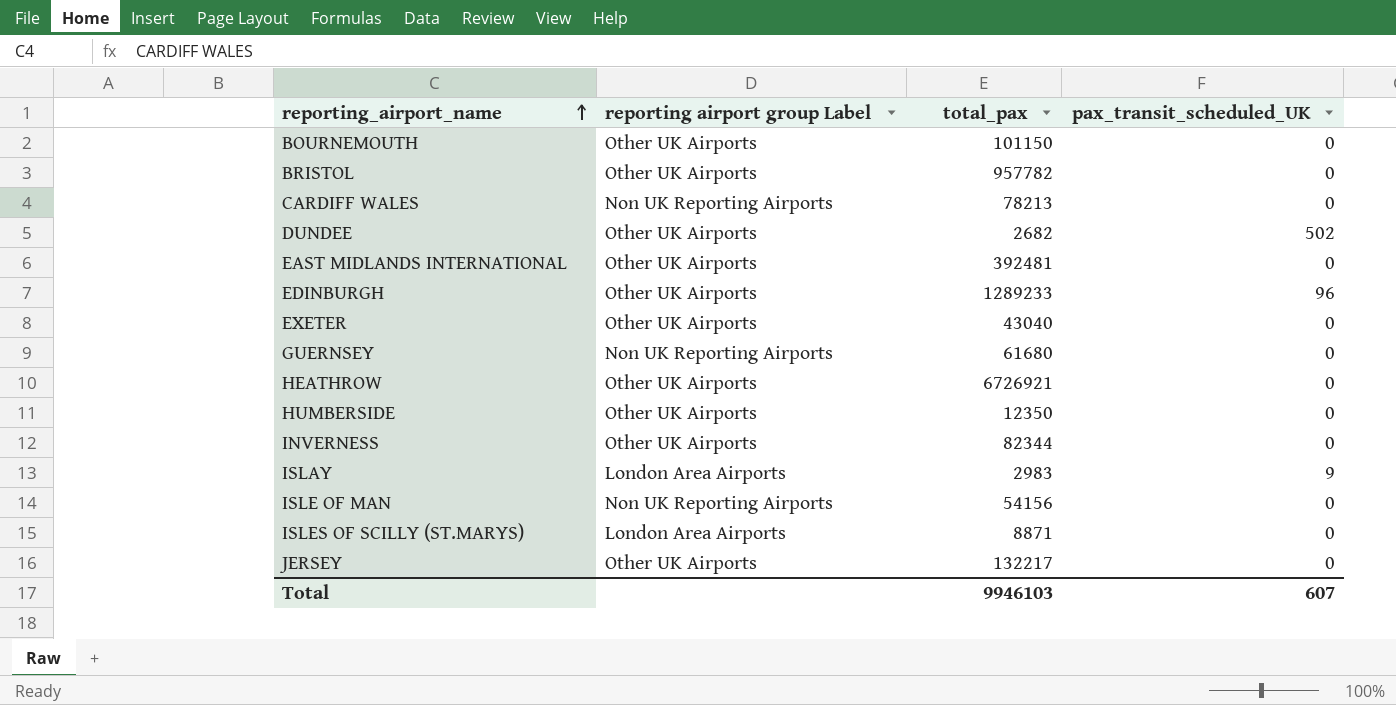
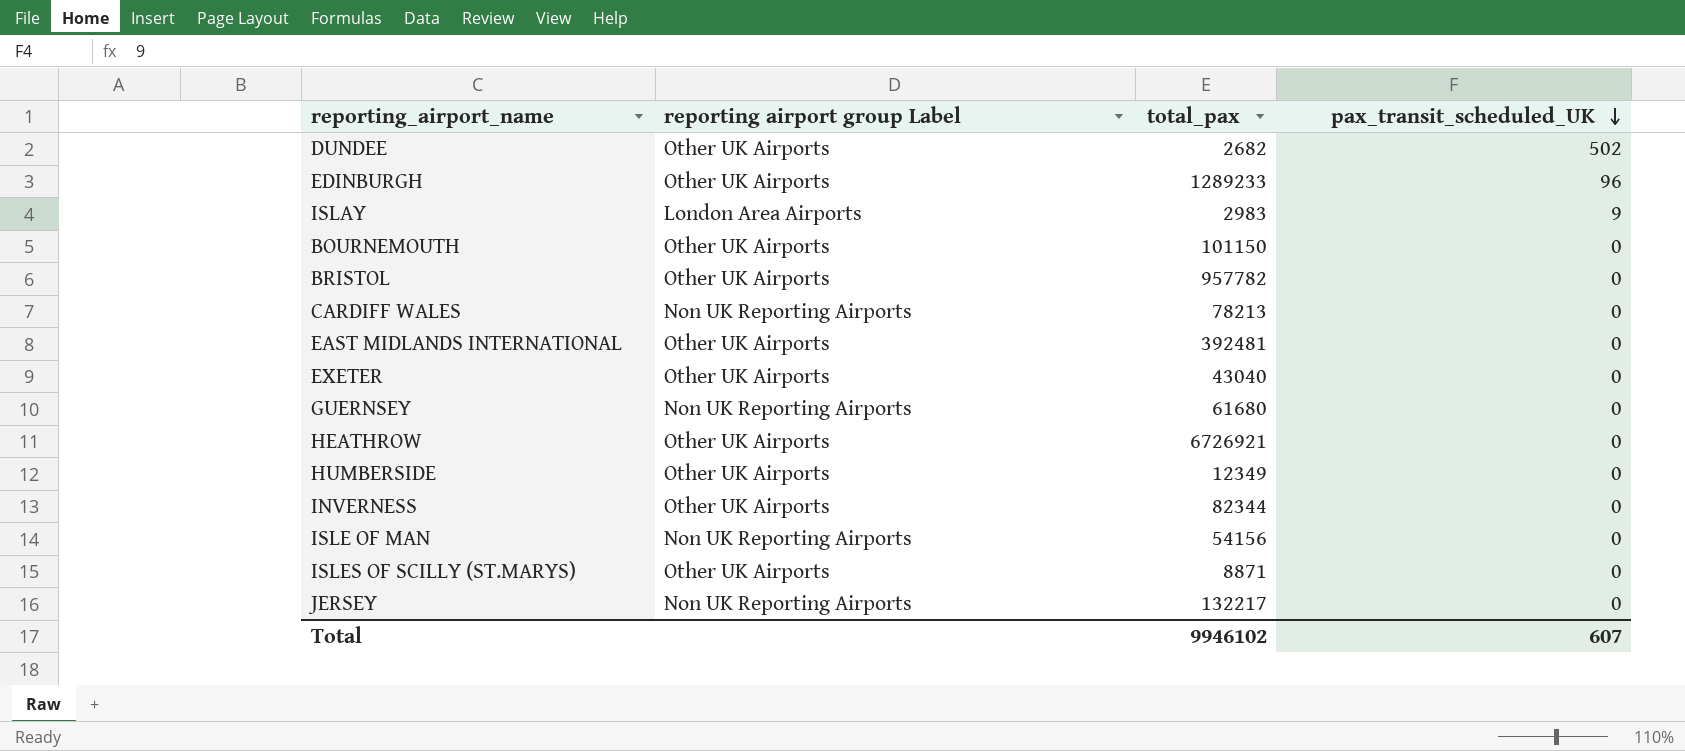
row order: reporting_airport_name ascending -> pax_transit_scheduled_UK descending
HUMBERSIDE | total_pax: 12350 -> 12349
ISLES OF SCILLY (ST.MARYS) | reporting airport group Label: London Area Airports -> Other UK Airports
JERSEY | reporting airport group Label: Other UK Airports -> Non UK Reporting Airports
Total | total_pax: 9946103 -> 9946102

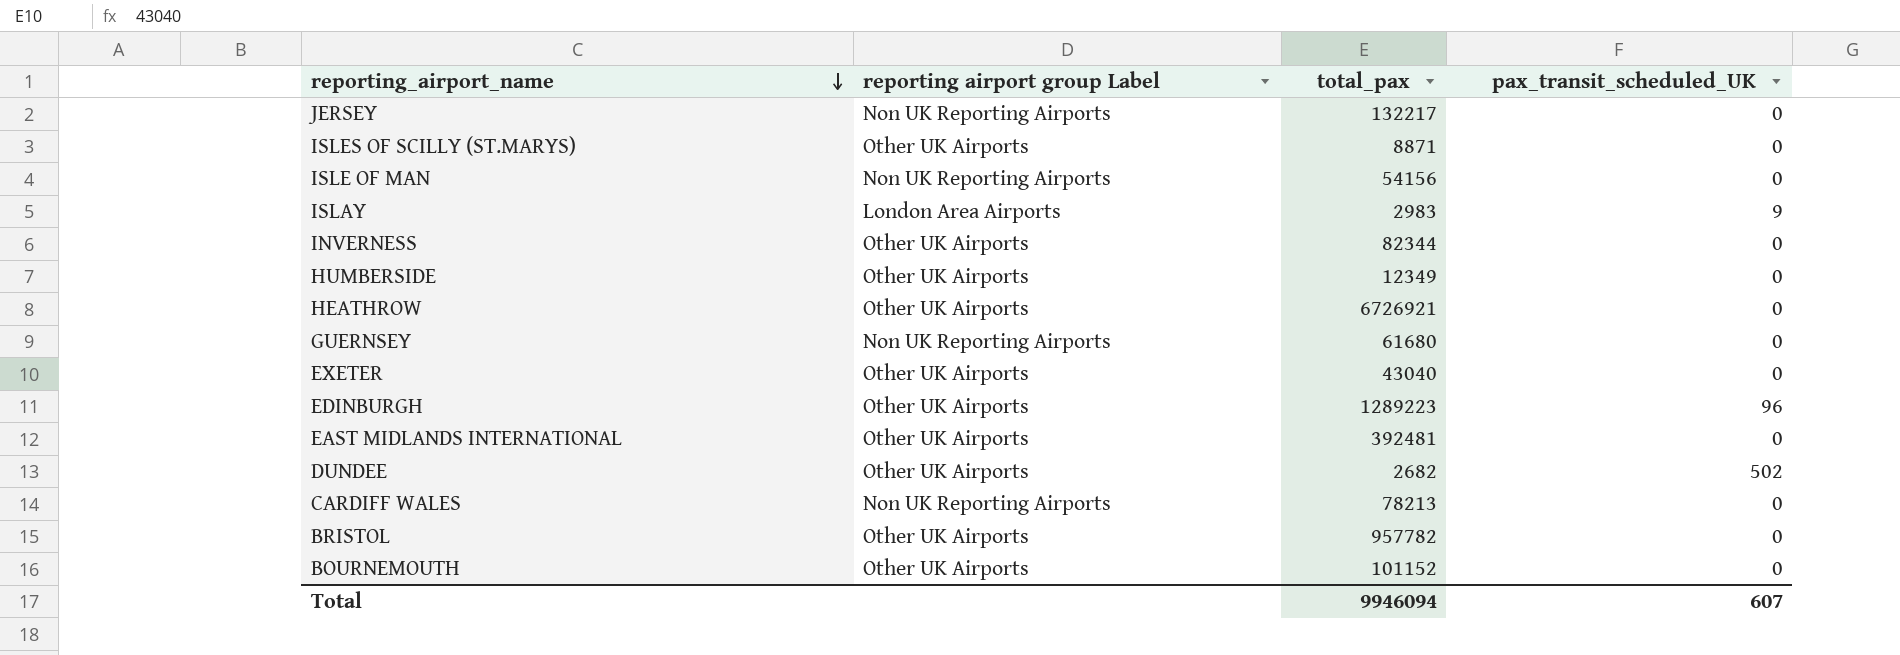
row order: pax_transit_scheduled_UK descending -> reporting_airport_name descending
EDINBURGH | total_pax: 1289233 -> 1289223
BOURNEMOUTH | total_pax: 101150 -> 101152
Total | total_pax: 9946102 -> 9946094

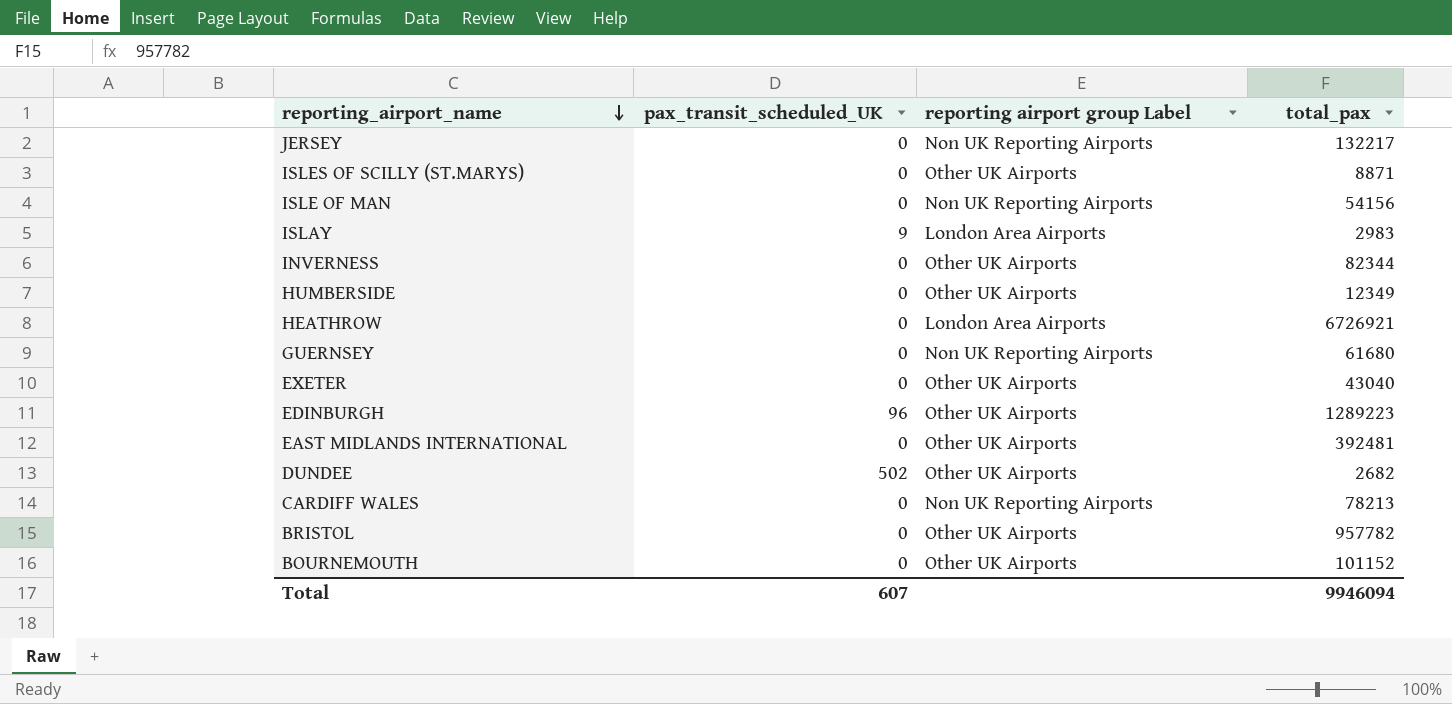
column pax_transit_scheduled_UK | position: 4 -> 2
HEATHROW | reporting airport group Label: Other UK Airports -> London Area Airports

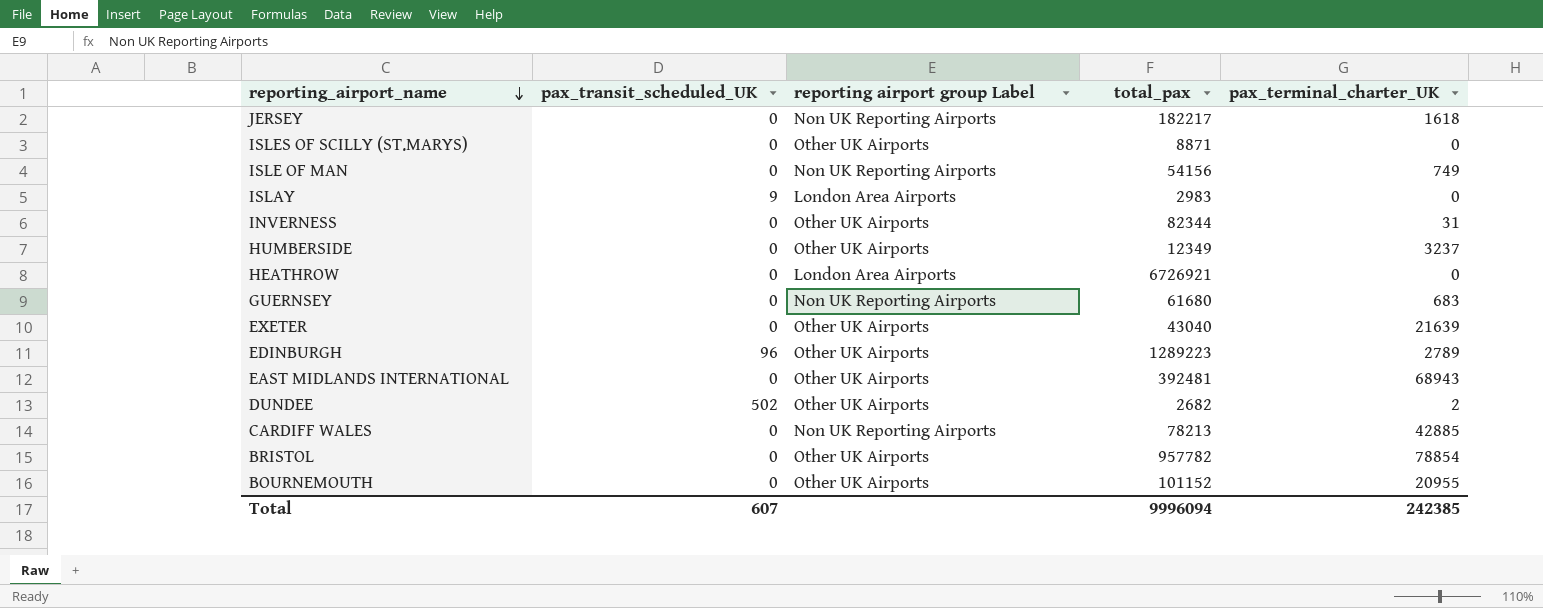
column pax_terminal_charter_UK | position: none -> 5
JERSEY | total_pax: 132217 -> 182217
Total | total_pax: 9946094 -> 9996094

